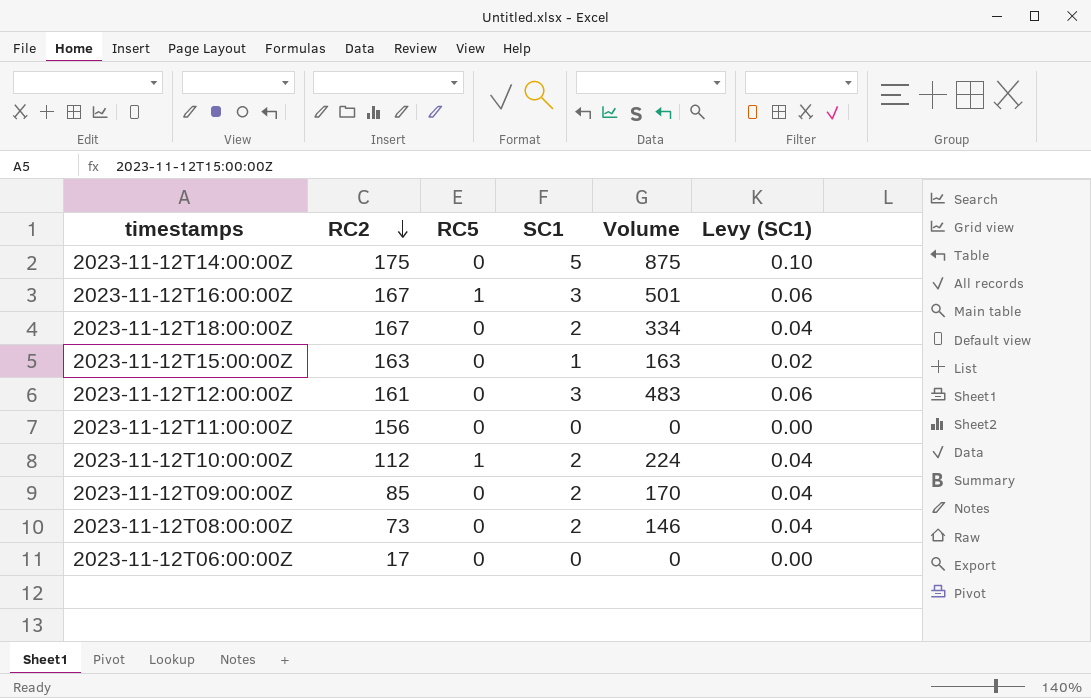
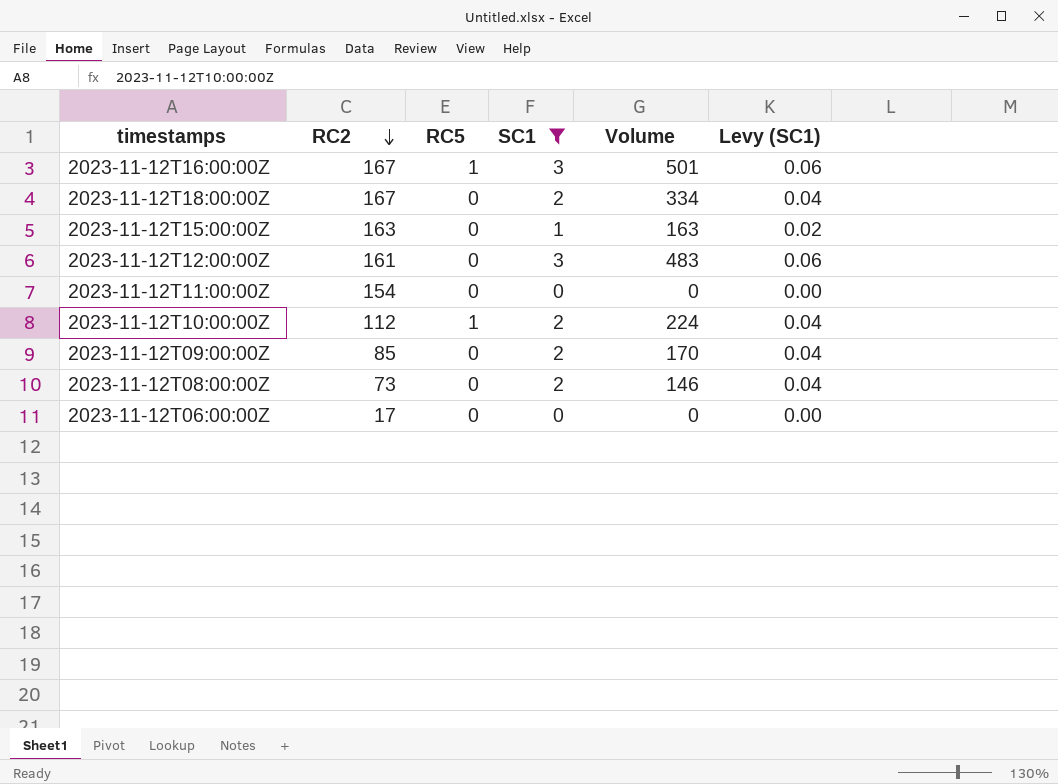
filter: none -> SC1 != 5
2023-11-12T11:00:00Z | RC2: 156 -> 154

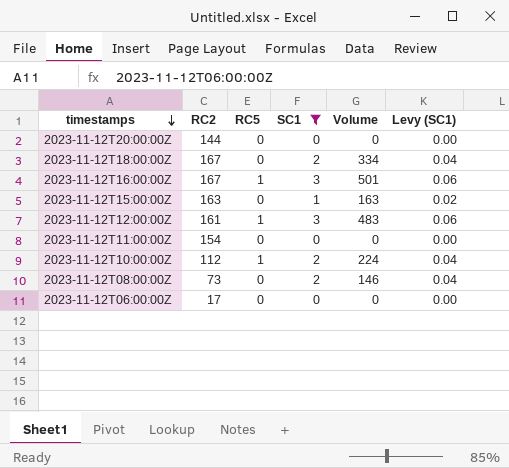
row order: RC2 descending -> timestamps descending
row 2023-11-12T09:00:00Z: 85 | 0 | 2 | 170 | 0.04 -> none
row 2023-11-12T20:00:00Z: none -> 144 | 0 | 0 | 0 | 0.00
2023-11-12T12:00:00Z | RC5: 0 -> 1

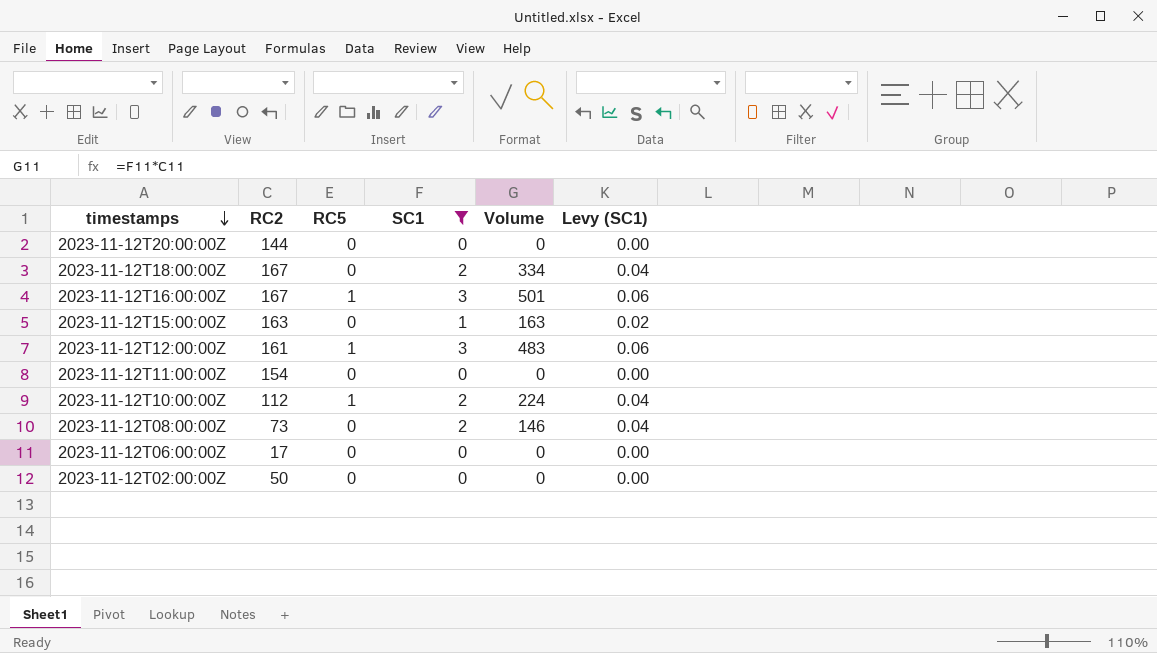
row 2023-11-12T02:00:00Z: none -> 50 | 0 | 0 | 0 | 0.00

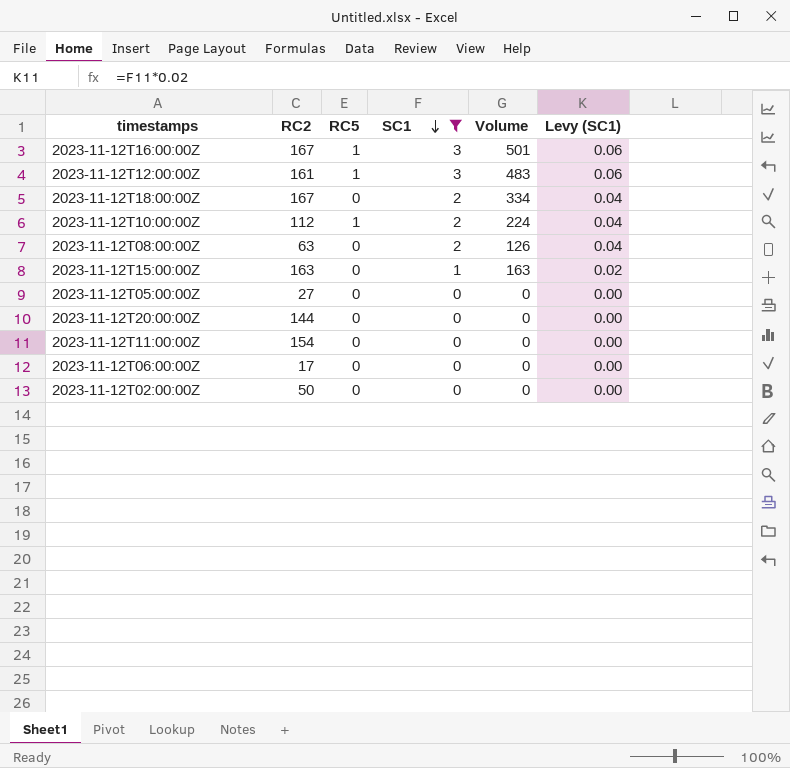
row order: timestamps descending -> SC1 descending
2023-11-12T08:00:00Z | RC2: 73 -> 63
2023-11-12T08:00:00Z | Volume: 146 -> 126
row 2023-11-12T05:00:00Z: none -> 27 | 0 | 0 | 0 | 0.00

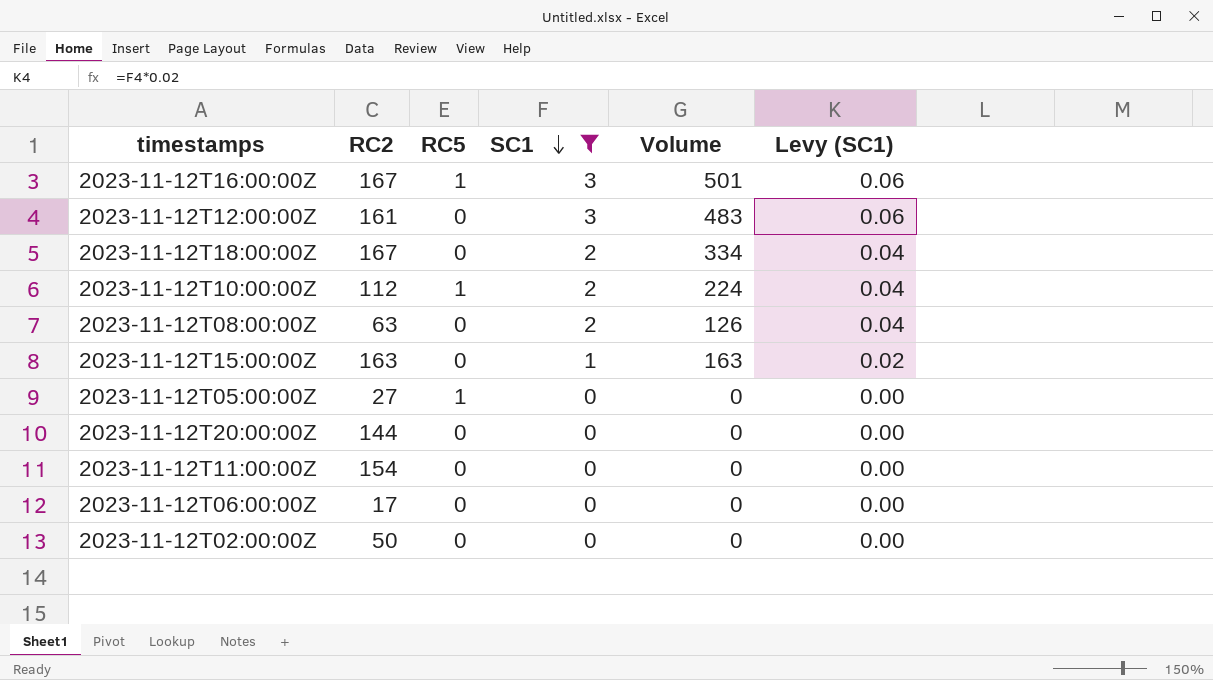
2023-11-12T12:00:00Z | RC5: 1 -> 0
2023-11-12T05:00:00Z | RC5: 0 -> 1

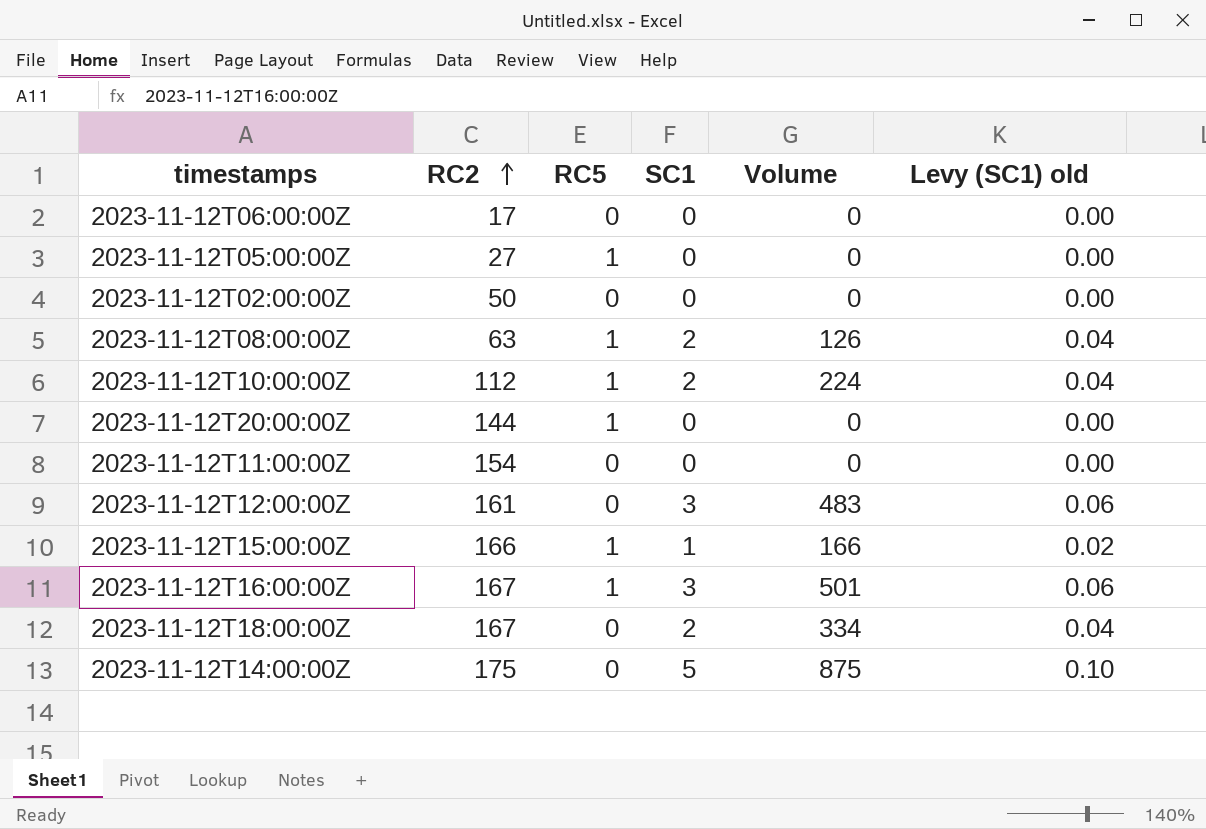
filter: SC1 != 5 -> none
row order: SC1 descending -> RC2 ascending
column name: Levy (SC1) -> Levy (SC1) old
2023-11-12T08:00:00Z | RC5: 0 -> 1
2023-11-12T20:00:00Z | RC5: 0 -> 1
2023-11-12T15:00:00Z | RC2: 163 -> 166
2023-11-12T15:00:00Z | RC5: 0 -> 1
2023-11-12T15:00:00Z | Volume: 163 -> 166

